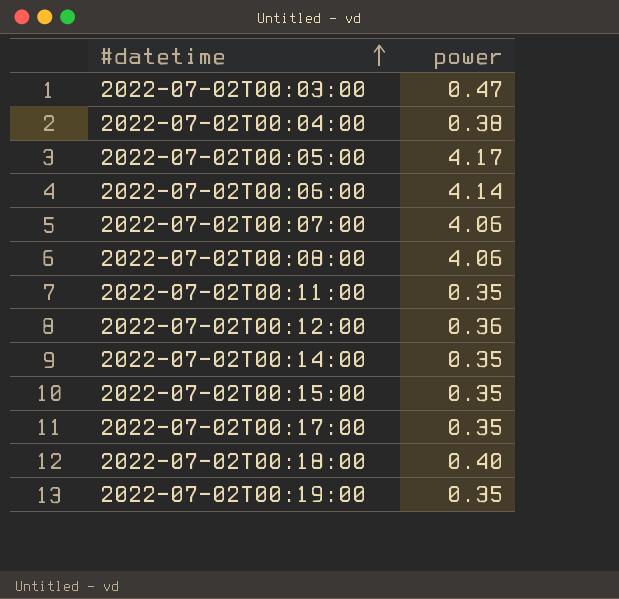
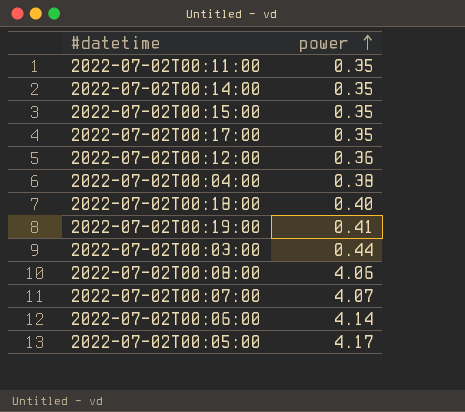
row order: #datetime ascending -> power ascending
2022-07-02T00:19:00 | power: 0.35 -> 0.41
2022-07-02T00:03:00 | power: 0.47 -> 0.44
2022-07-02T00:07:00 | power: 4.06 -> 4.07

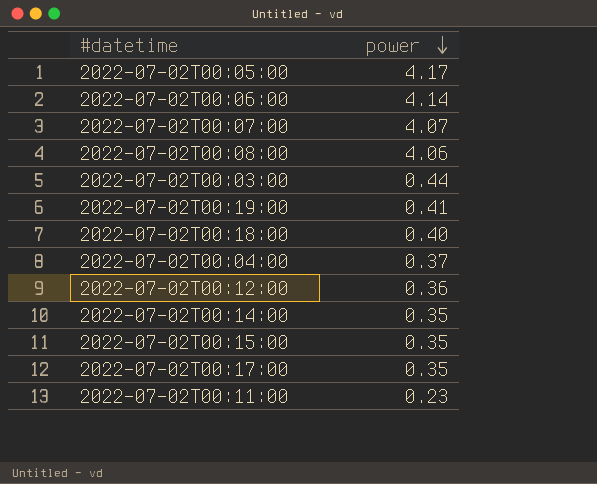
row order: power ascending -> power descending
2022-07-02T00:04:00 | power: 0.38 -> 0.37
2022-07-02T00:11:00 | power: 0.35 -> 0.23

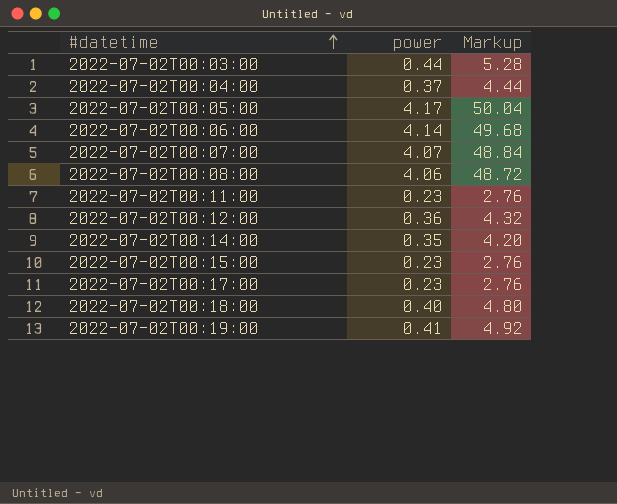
row order: power descending -> #datetime ascending
column Markup | formula: none -> [power] * 12
2022-07-02T00:15:00 | power: 0.35 -> 0.23
2022-07-02T00:17:00 | power: 0.35 -> 0.23

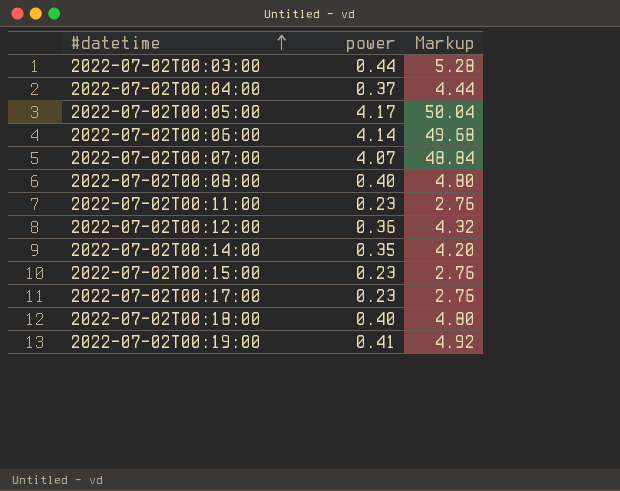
2022-07-02T00:08:00 | power: 4.06 -> 0.40
2022-07-02T00:08:00 | Markup: 48.72 -> 4.80

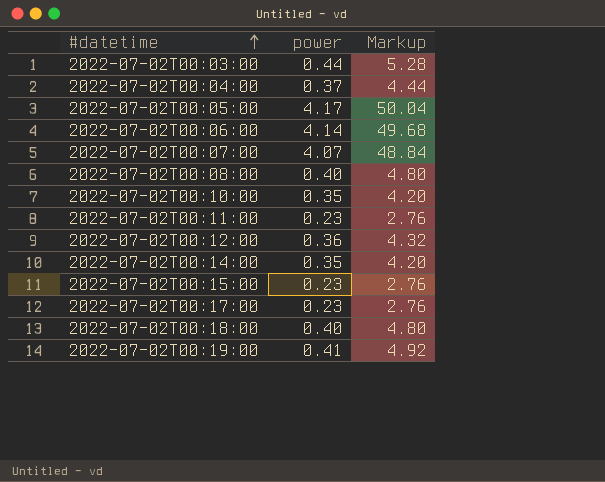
row 2022-07-02T00:10:00: none -> 0.35 | 4.20

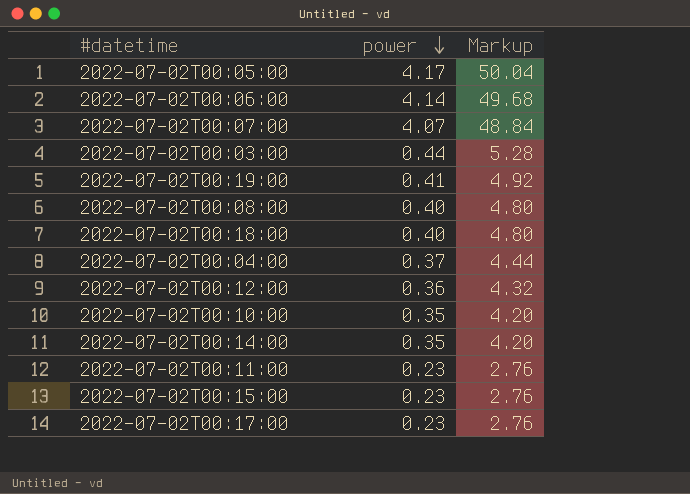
row order: #datetime ascending -> power descending

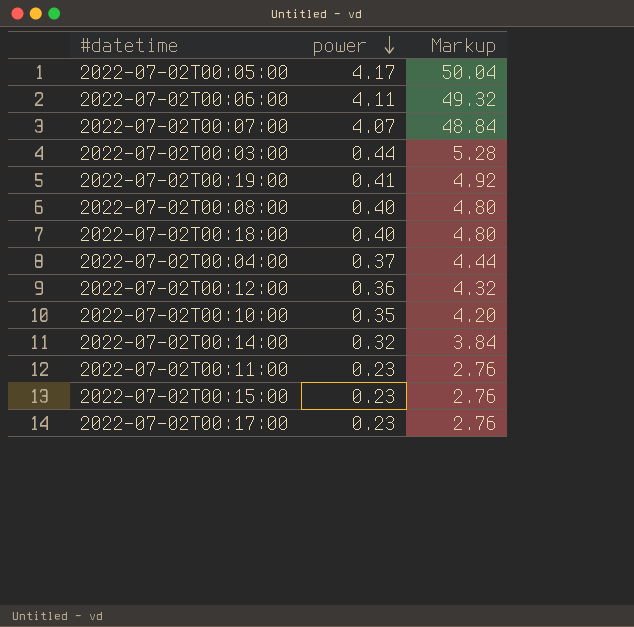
2022-07-02T00:06:00 | power: 4.14 -> 4.11
2022-07-02T00:06:00 | Markup: 49.68 -> 49.32
2022-07-02T00:14:00 | power: 0.35 -> 0.32
2022-07-02T00:14:00 | Markup: 4.20 -> 3.84

